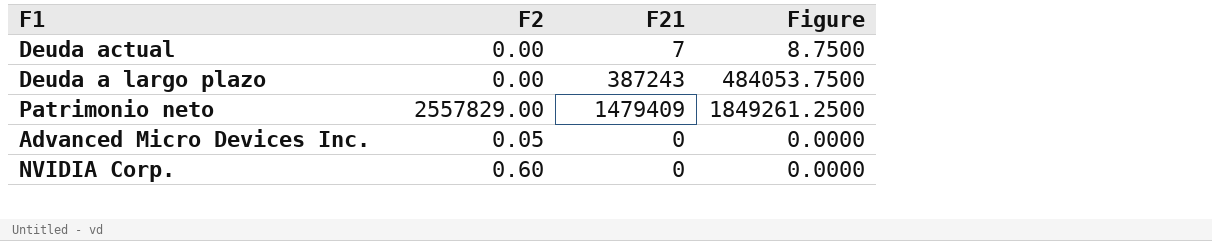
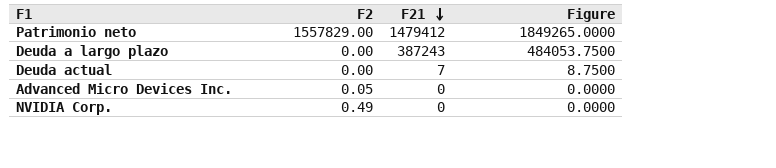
row order: none -> F21 descending
Patrimonio neto | F2: 2557829.00 -> 1557829.00
Patrimonio neto | F21: 1479409 -> 1479412
Patrimonio neto | Figure: 1849261.2500 -> 1849265.0000
NVIDIA Corp. | F2: 0.60 -> 0.49

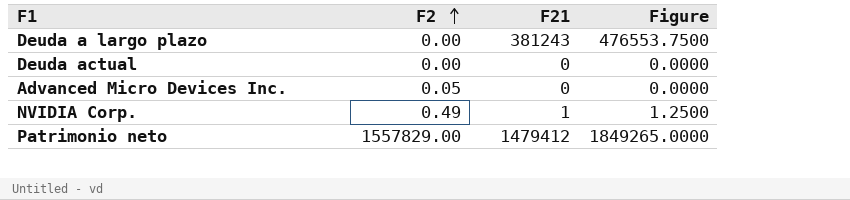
row order: F21 descending -> F2 ascending
Deuda a largo plazo | F21: 387243 -> 381243
Deuda a largo plazo | Figure: 484053.7500 -> 476553.7500
Deuda actual | F21: 7 -> 0
Deuda actual | Figure: 8.7500 -> 0.0000
NVIDIA Corp. | F21: 0 -> 1
NVIDIA Corp. | Figure: 0.0000 -> 1.2500

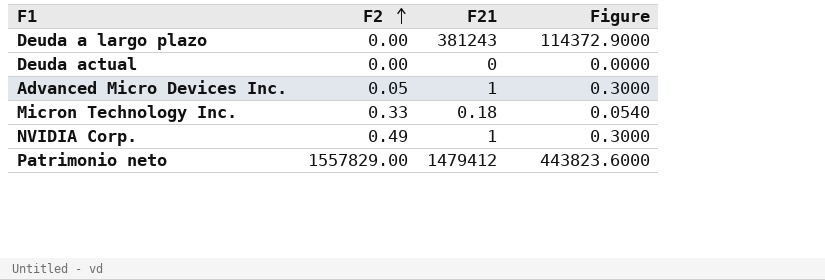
column Figure | formula: [F21] * 1.25 -> [F21] * 0.3
Advanced Micro Devices Inc. | F21: 0 -> 1
row Micron Technology Inc.: none -> 0.33 | 0.18 | 0.0540

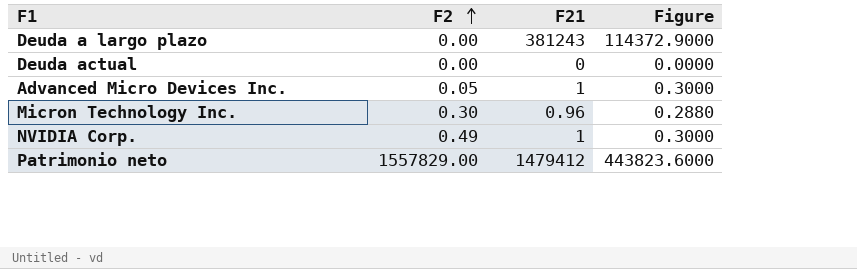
Micron Technology Inc. | F2: 0.33 -> 0.30
Micron Technology Inc. | F21: 0.18 -> 0.96
Micron Technology Inc. | Figure: 0.0540 -> 0.2880

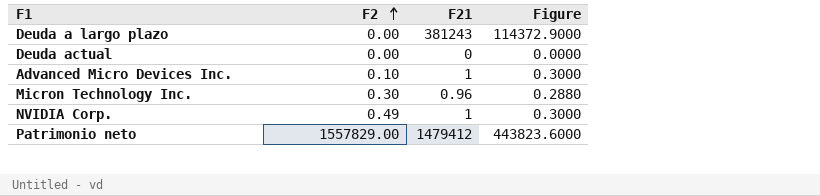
Advanced Micro Devices Inc. | F2: 0.05 -> 0.10

